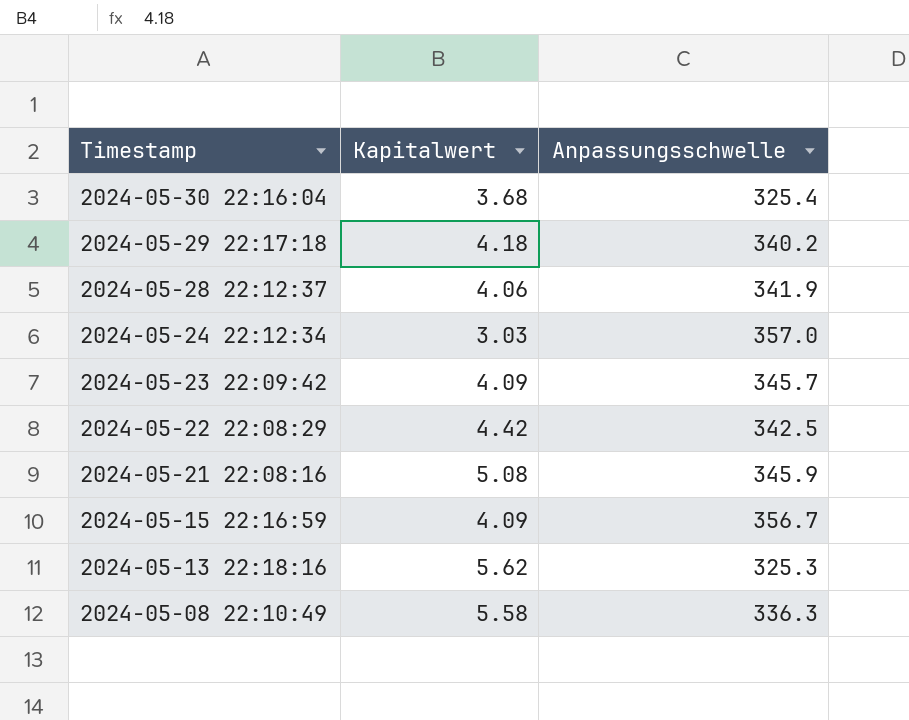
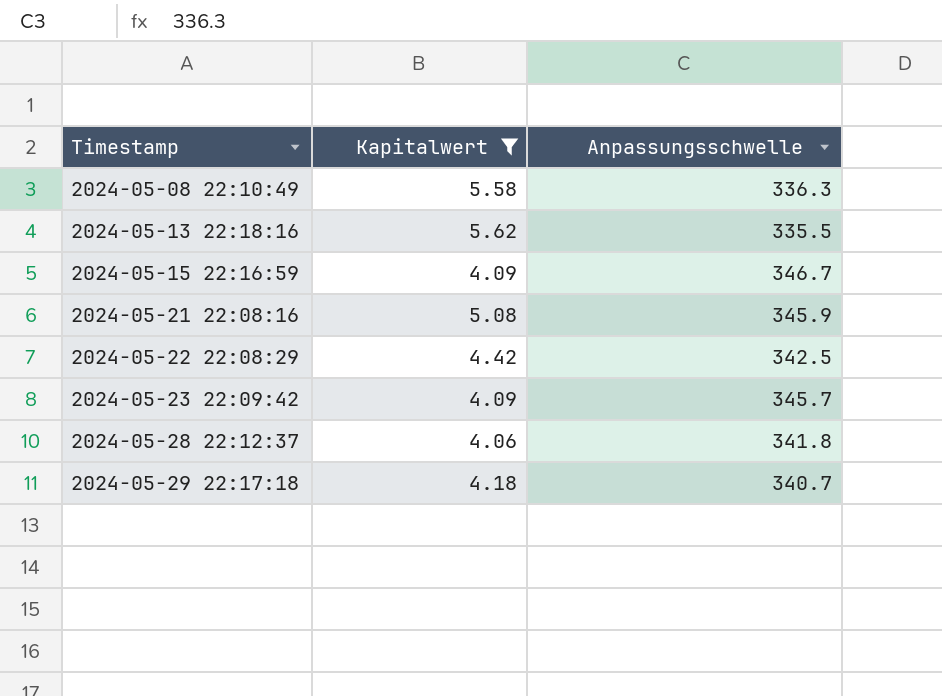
filter: none -> Kapitalwert >= 4.06
row order: Timestamp descending -> Timestamp ascending
2024-05-13 22:18:16 | Anpassungsschwelle: 325.3 -> 335.5
2024-05-15 22:16:59 | Anpassungsschwelle: 356.7 -> 346.7
2024-05-28 22:12:37 | Anpassungsschwelle: 341.9 -> 341.8
2024-05-29 22:17:18 | Anpassungsschwelle: 340.2 -> 340.7

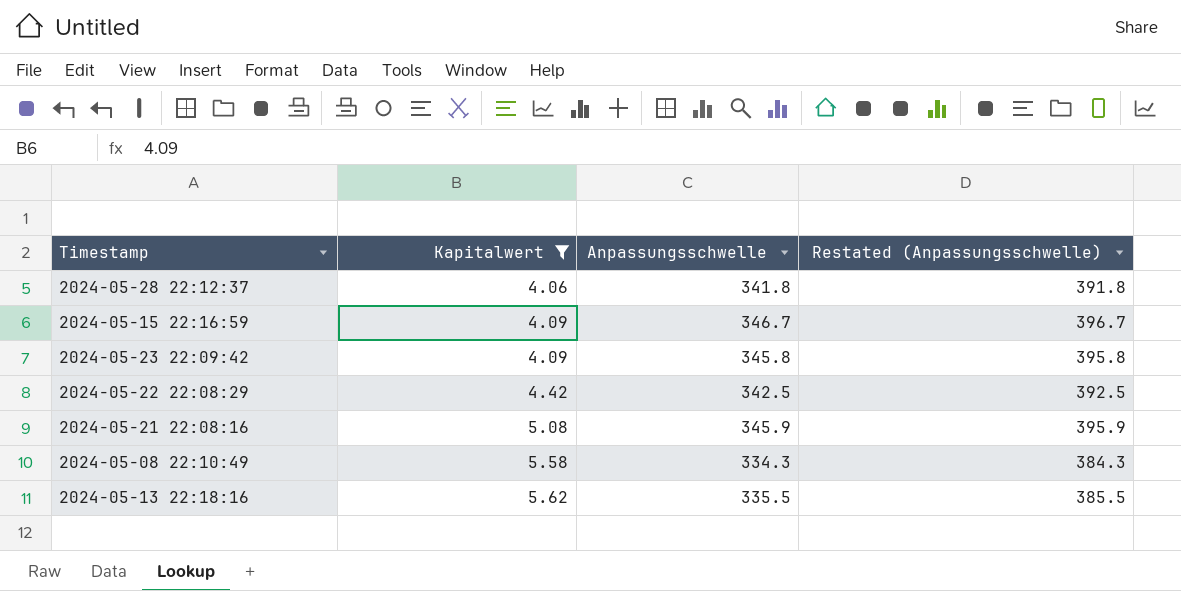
row order: Timestamp ascending -> Kapitalwert ascending
column Restated (Anpassungsschwelle) | formula: none -> [Anpassungsschwelle] + 50
row 2024-05-29 22:17:18: 4.18 | 340.7 -> none
2024-05-23 22:09:42 | Anpassungsschwelle: 345.7 -> 345.8
2024-05-08 22:10:49 | Anpassungsschwelle: 336.3 -> 334.3

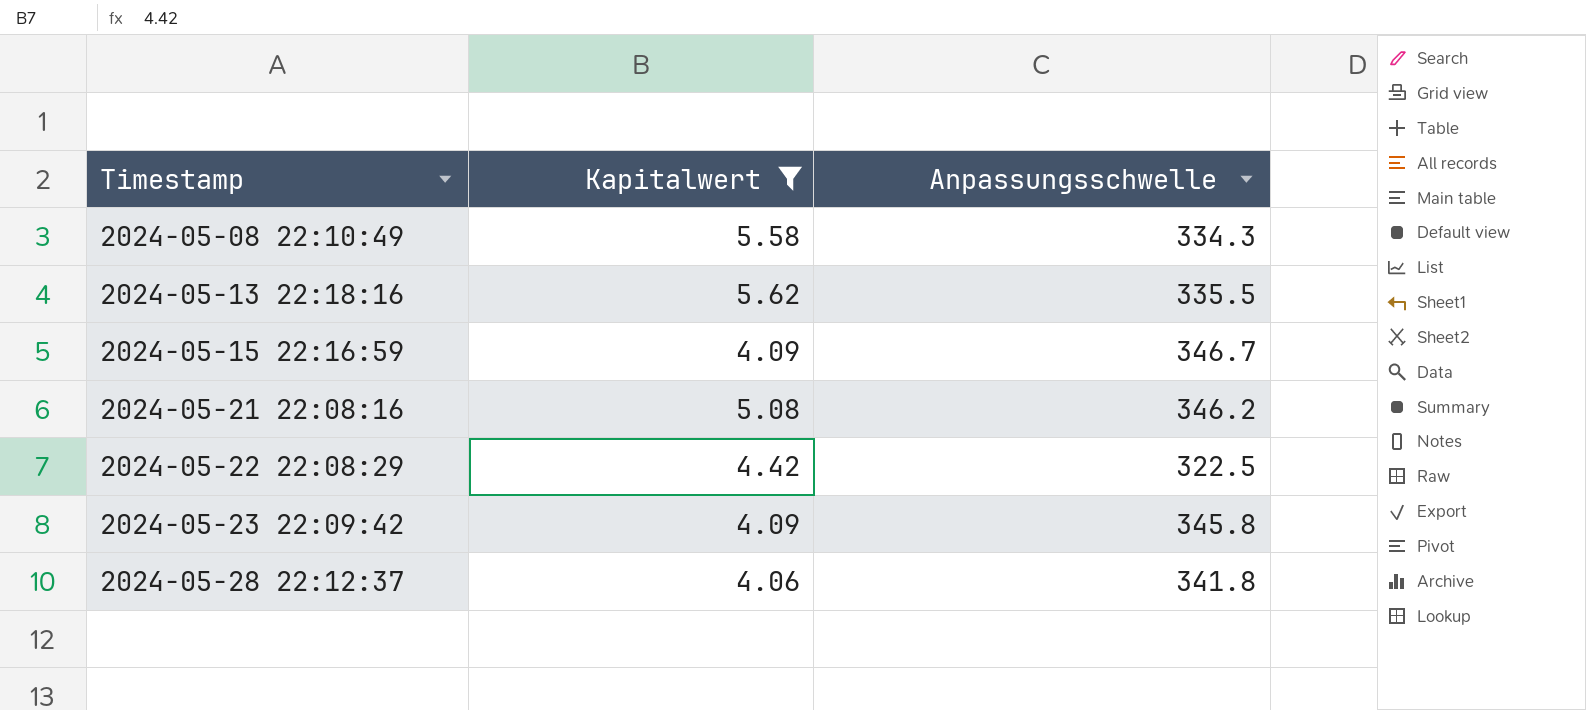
row order: Kapitalwert ascending -> Timestamp ascending
column Restated (Anpassungsschwelle) | formula: [Anpassungsschwelle] + 50 -> none
2024-05-21 22:08:16 | Anpassungsschwelle: 345.9 -> 346.2
2024-05-22 22:08:29 | Anpassungsschwelle: 342.5 -> 322.5

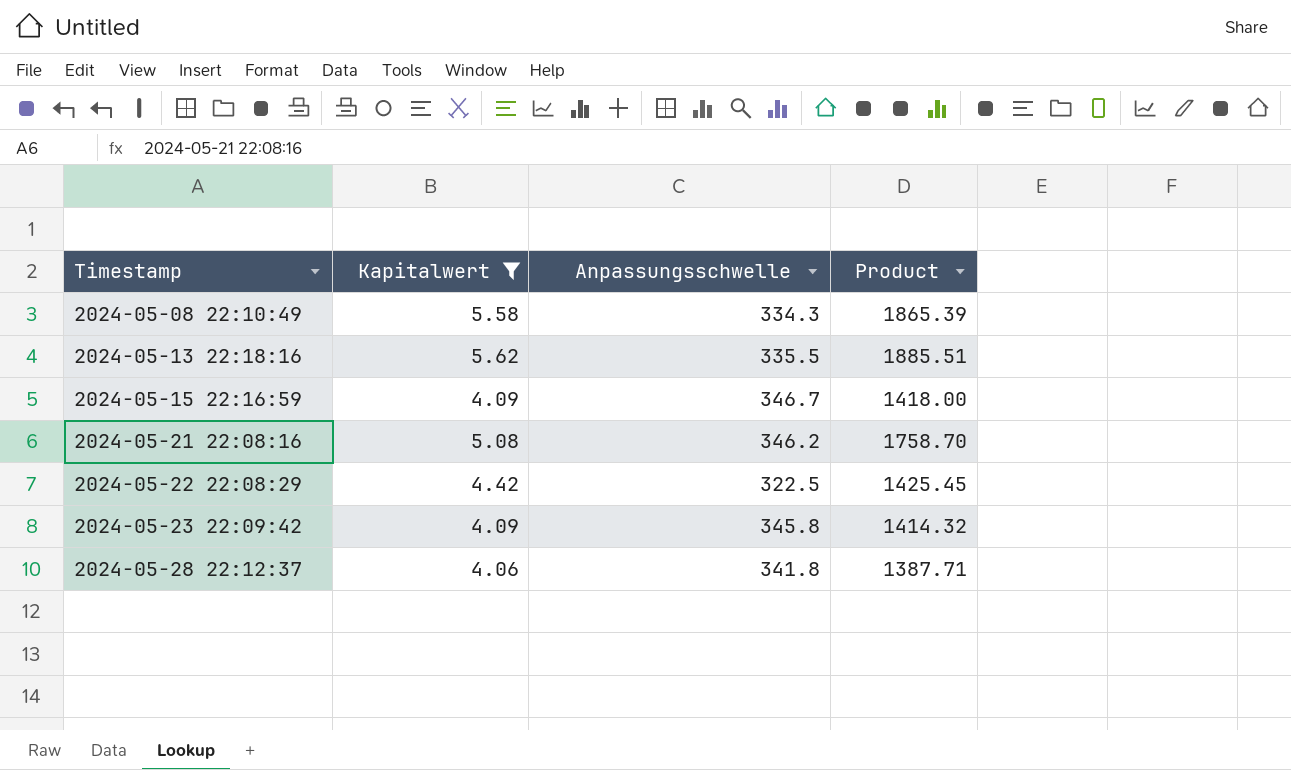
column Product | formula: none -> [Kapitalwert] * [Anpassungsschwelle]

